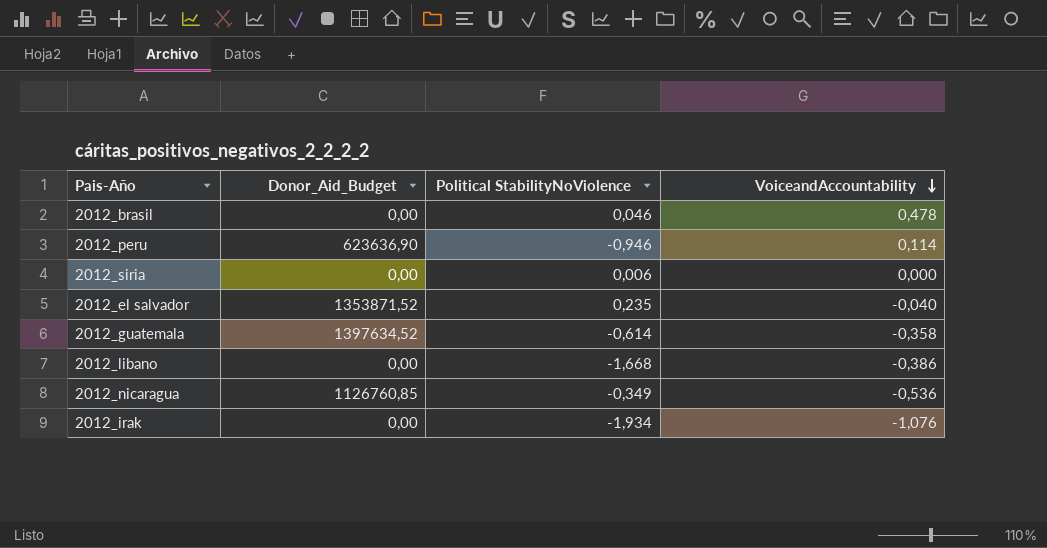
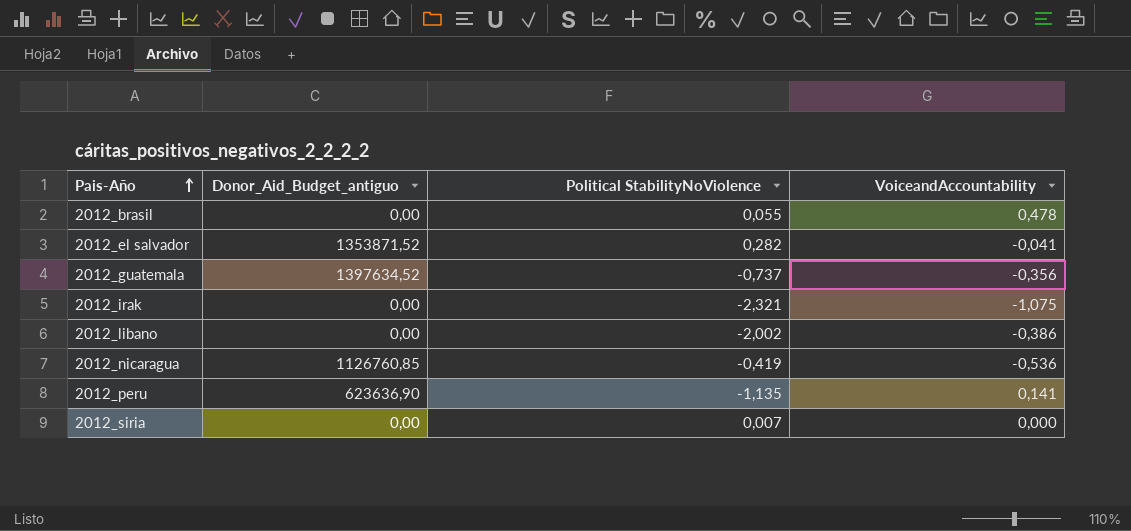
row order: VoiceandAccountability descending -> Pais-Año ascending
column name: Donor_Aid_Budget -> Donor_Aid_Budget_antiguo
2012_brasil | Political StabilityNoViolence: 0,046 -> 0,055
2012_el salvador | Political StabilityNoViolence: 0,235 -> 0,282
2012_el salvador | VoiceandAccountability: -0,040 -> -0,041
2012_guatemala | Political StabilityNoViolence: -0,614 -> -0,737
2012_guatemala | VoiceandAccountability: -0,358 -> -0,356
2012_irak | Political StabilityNoViolence: -1,934 -> -2,321
2012_irak | VoiceandAccountability: -1,076 -> -1,075
2012_libano | Political StabilityNoViolence: -1,668 -> -2,002
2012_nicaragua | Political StabilityNoViolence: -0,349 -> -0,419
2012_peru | Political StabilityNoViolence: -0,946 -> -1,135
2012_peru | VoiceandAccountability: 0,114 -> 0,141
2012_siria | Political StabilityNoViolence: 0,006 -> 0,007

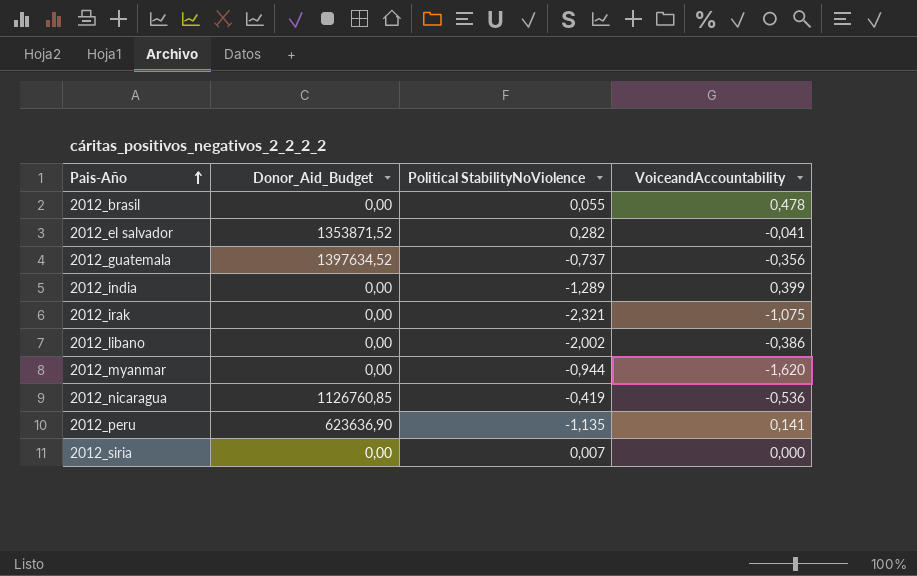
column name: Donor_Aid_Budget_antiguo -> Donor_Aid_Budget
row 2012_india: none -> 0,00 | -1,289 | 0,399
row 2012_myanmar: none -> 0,00 | -0,944 | -1,620

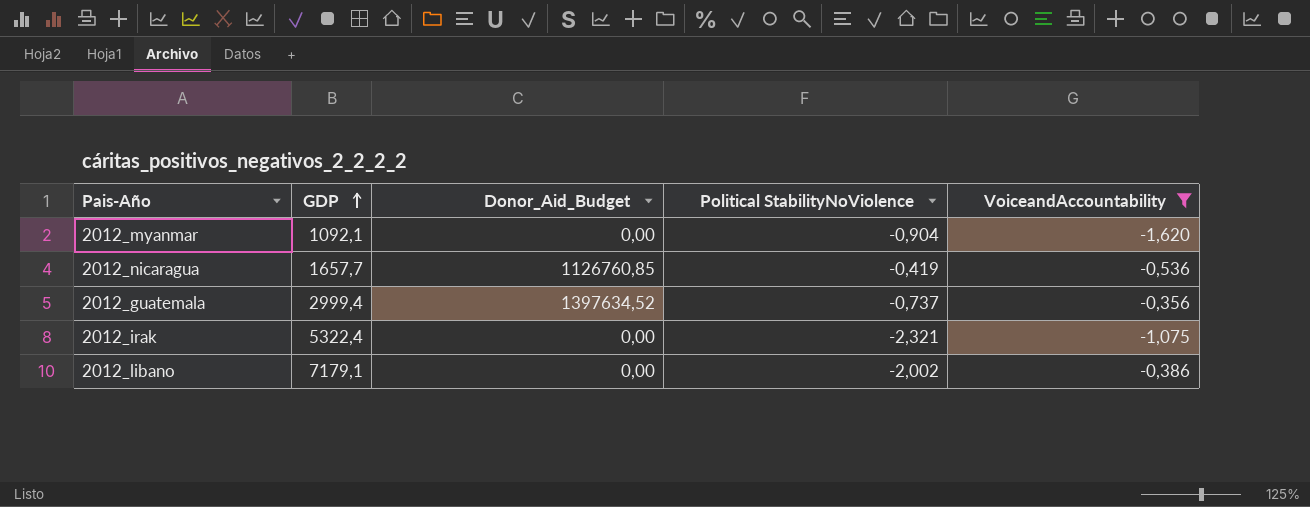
filter: none -> VoiceandAccountability <= -0,356
row order: Pais-Año ascending -> GDP ascending
column GDP | position: none -> 2
2012_myanmar | Political StabilityNoViolence: -0,944 -> -0,904

